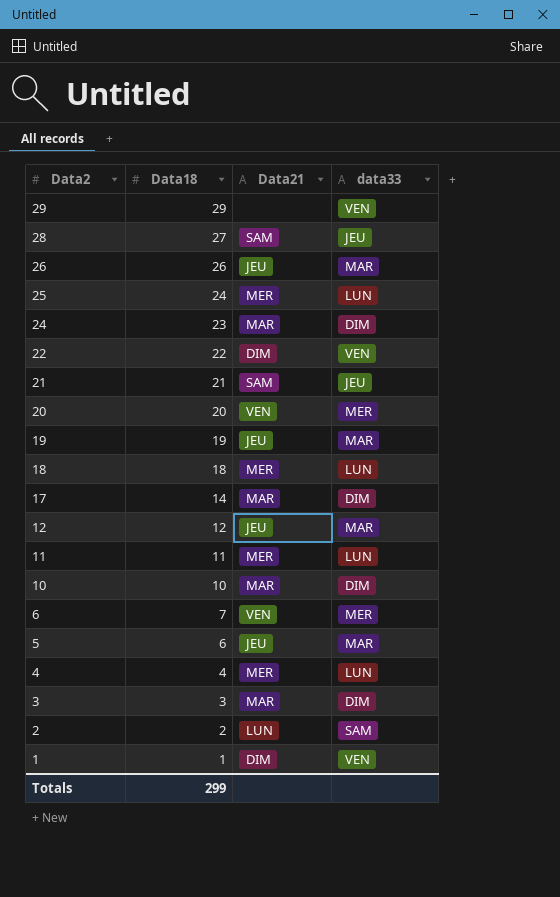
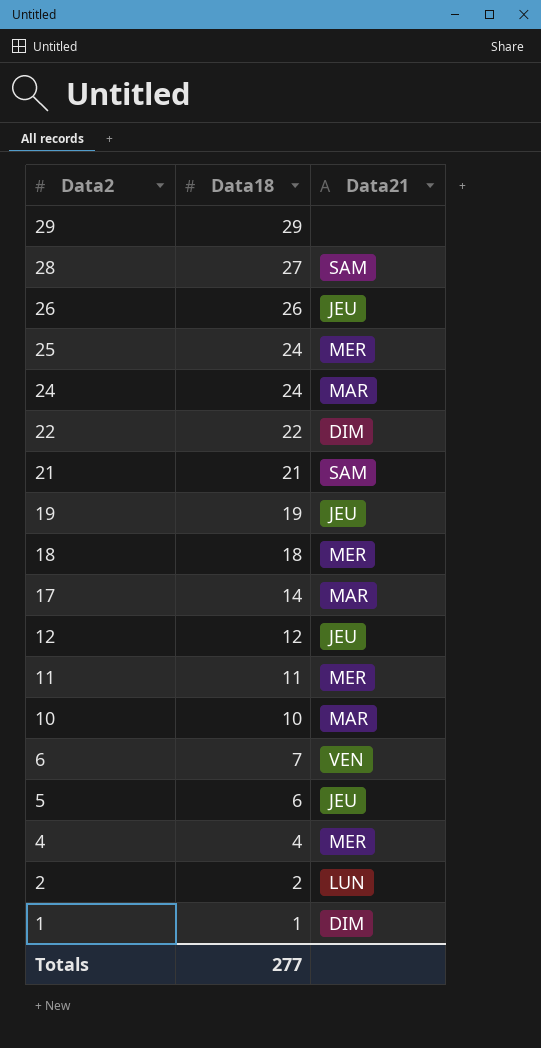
column data33 | position: 4 -> none
row 20: 20 | VEN | MER -> none
row 3: 3 | MAR | DIM -> none
24 | Data18: 23 -> 24
Totals | Data18: 299 -> 277

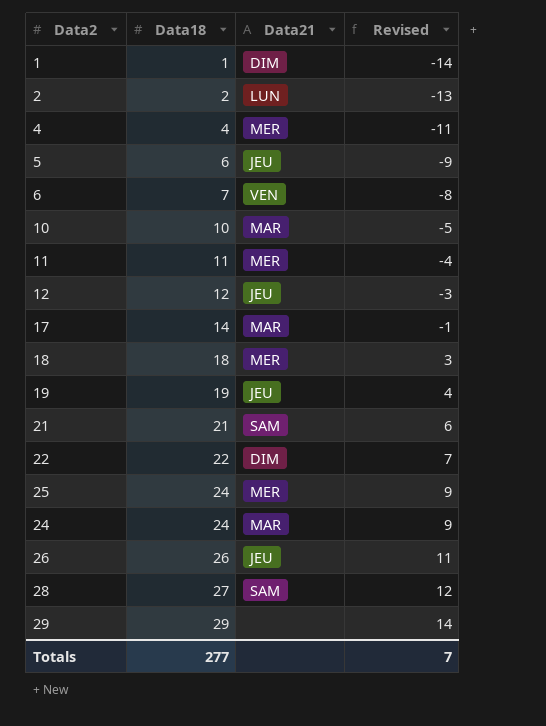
row order: Data2 descending -> Data18 ascending
column Revised | formula: none -> [Data18] - 15

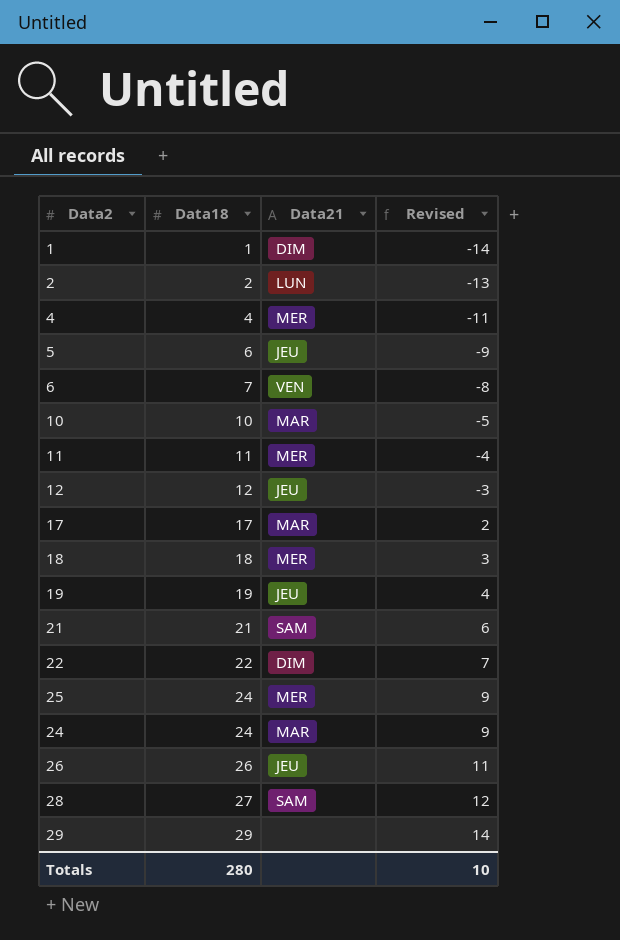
17 | Data18: 14 -> 17
17 | Revised: -1 -> 2
Totals | Data18: 277 -> 280
Totals | Revised: 7 -> 10

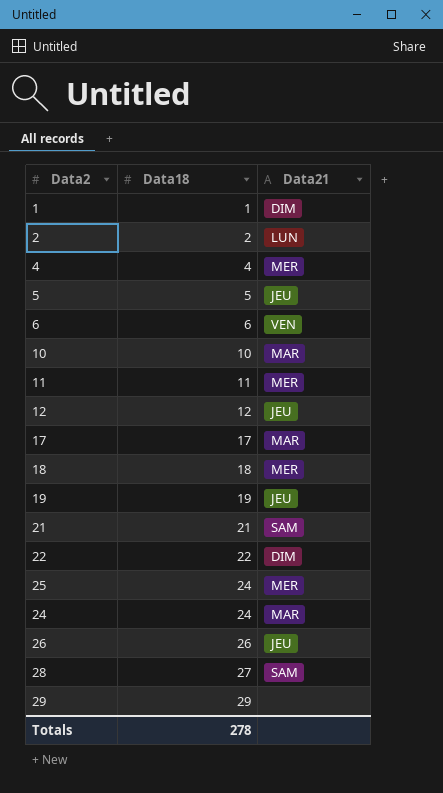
column Revised | formula: [Data18] - 15 -> none
5 | Data18: 6 -> 5
6 | Data18: 7 -> 6
Totals | Data18: 280 -> 278

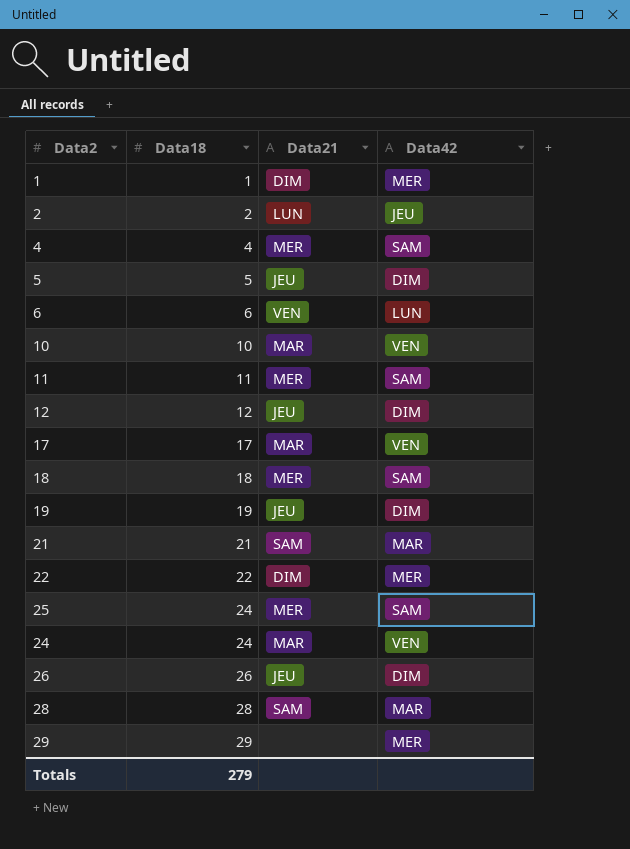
column Data42 | position: none -> 4
28 | Data18: 27 -> 28
Totals | Data18: 278 -> 279

